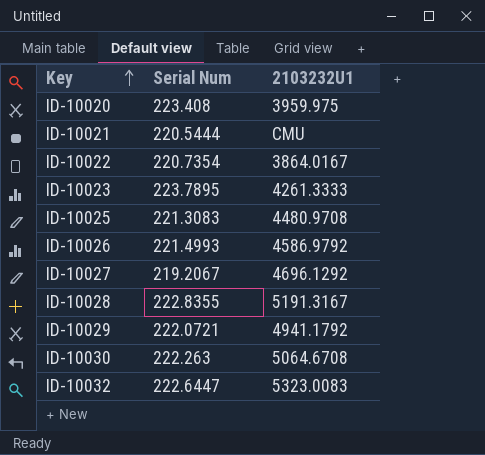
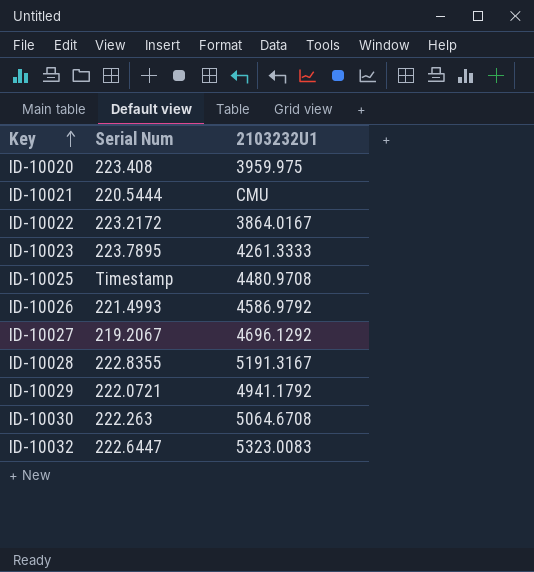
ID-10022 | Serial Num: 220.7354 -> 223.2172
ID-10025 | Serial Num: 221.3083 -> Timestamp

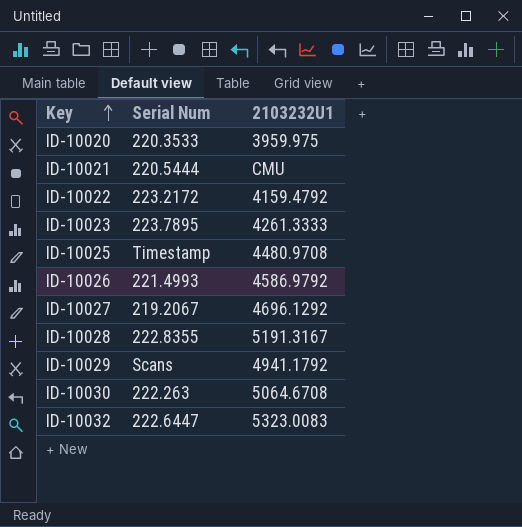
ID-10020 | Serial Num: 223.408 -> 220.3533
ID-10022 | 2103232U1: 3864.0167 -> 4159.4792
ID-10029 | Serial Num: 222.0721 -> Scans

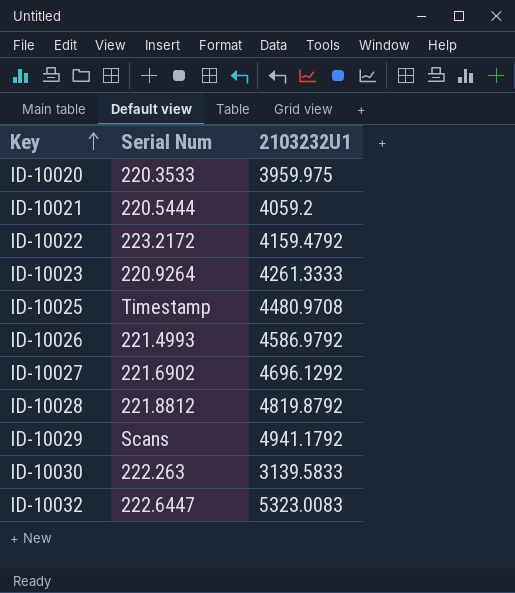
ID-10021 | 2103232U1: CMU -> 4059.2
ID-10023 | Serial Num: 223.7895 -> 220.9264
ID-10027 | Serial Num: 219.2067 -> 221.6902
ID-10028 | Serial Num: 222.8355 -> 221.8812
ID-10028 | 2103232U1: 5191.3167 -> 4819.8792
ID-10030 | 2103232U1: 5064.6708 -> 3139.5833

